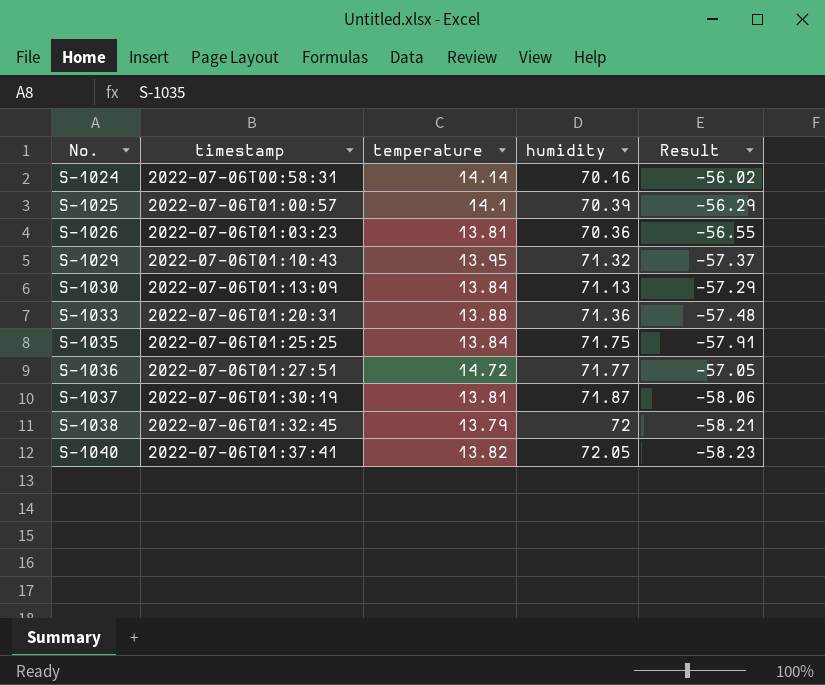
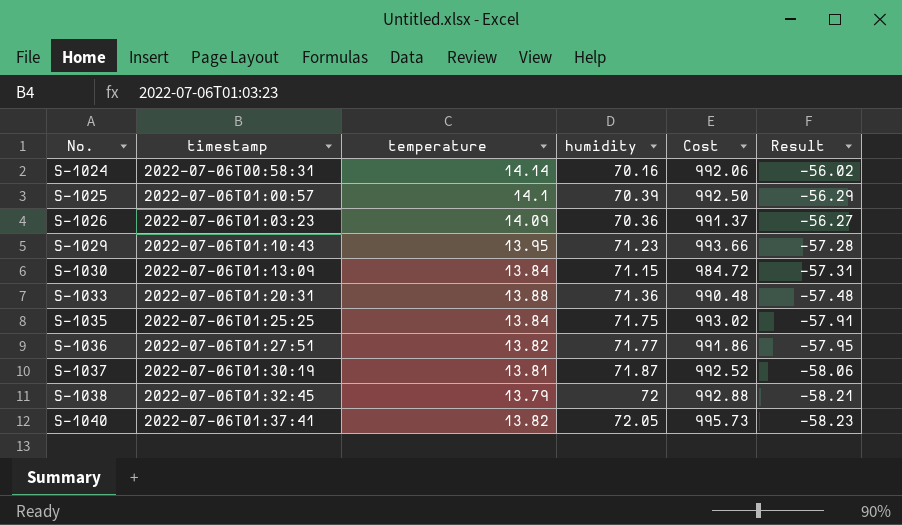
column Cost | formula: none -> [temperature] * [humidity]
S-1026 | temperature: 13.81 -> 14.09
S-1026 | Result: -56.55 -> -56.27
S-1029 | humidity: 71.32 -> 71.23
S-1029 | Result: -57.37 -> -57.28
S-1030 | humidity: 71.13 -> 71.15
S-1030 | Result: -57.29 -> -57.31
S-1036 | temperature: 14.72 -> 13.82
S-1036 | Result: -57.05 -> -57.95

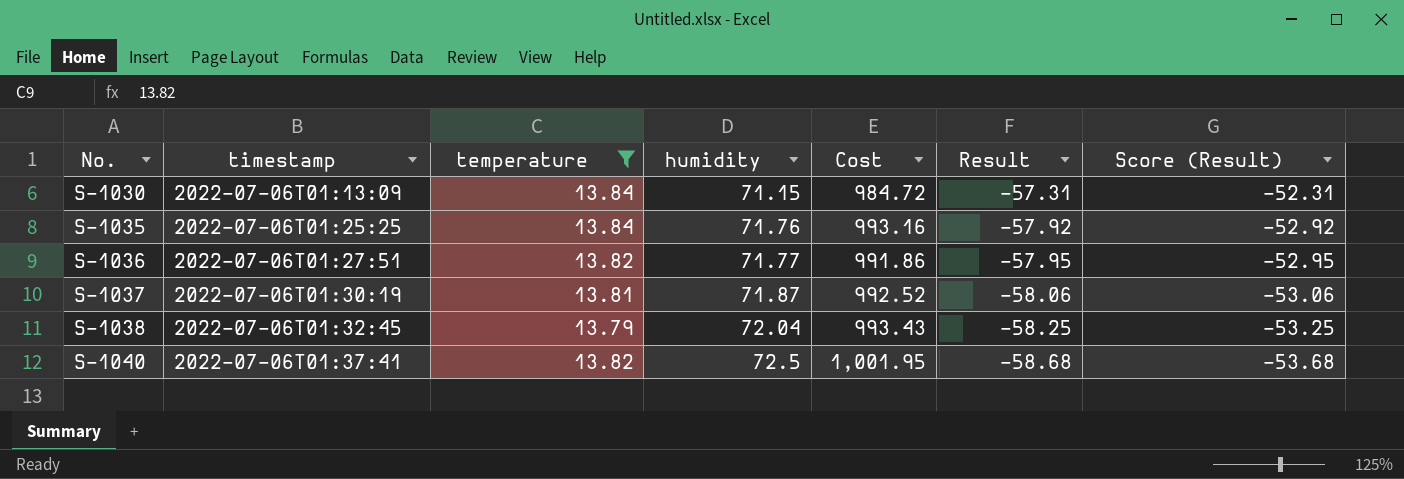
filter: none -> temperature <= 13.84
column Score (Result) | formula: none -> [Result] + 5
S-1035 | humidity: 71.75 -> 71.76
S-1035 | Cost: 993.02 -> 993.16
S-1035 | Result: -57.91 -> -57.92
S-1038 | humidity: 72 -> 72.04
S-1038 | Cost: 992.88 -> 993.43
S-1038 | Result: -58.21 -> -58.25
S-1040 | humidity: 72.05 -> 72.5
S-1040 | Cost: 995.73 -> 1,001.95
S-1040 | Result: -58.23 -> -58.68

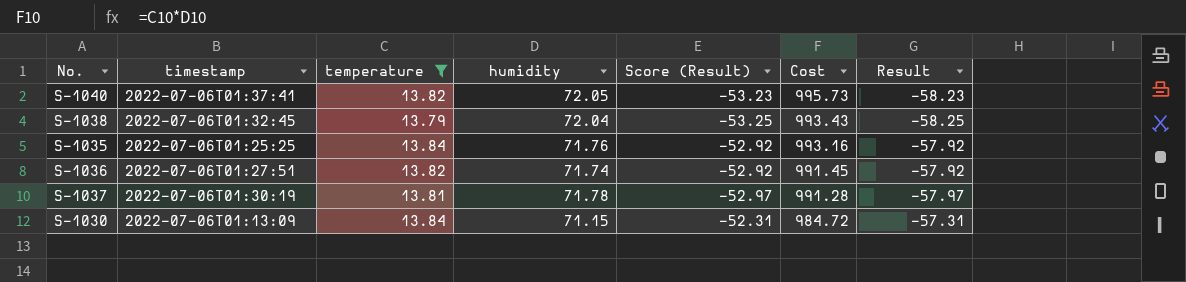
row order: No. ascending -> Cost descending
column Score (Result) | position: 7 -> 5
S-1040 | humidity: 72.5 -> 72.05
S-1040 | Score (Result): -53.68 -> -53.23
S-1040 | Cost: 1,001.95 -> 995.73
S-1040 | Result: -58.68 -> -58.23
S-1036 | humidity: 71.77 -> 71.74
S-1036 | Score (Result): -52.95 -> -52.92
S-1036 | Cost: 991.86 -> 991.45
S-1036 | Result: -57.95 -> -57.92
S-1037 | humidity: 71.87 -> 71.78
S-1037 | Score (Result): -53.06 -> -52.97
S-1037 | Cost: 992.52 -> 991.28
S-1037 | Result: -58.06 -> -57.97

